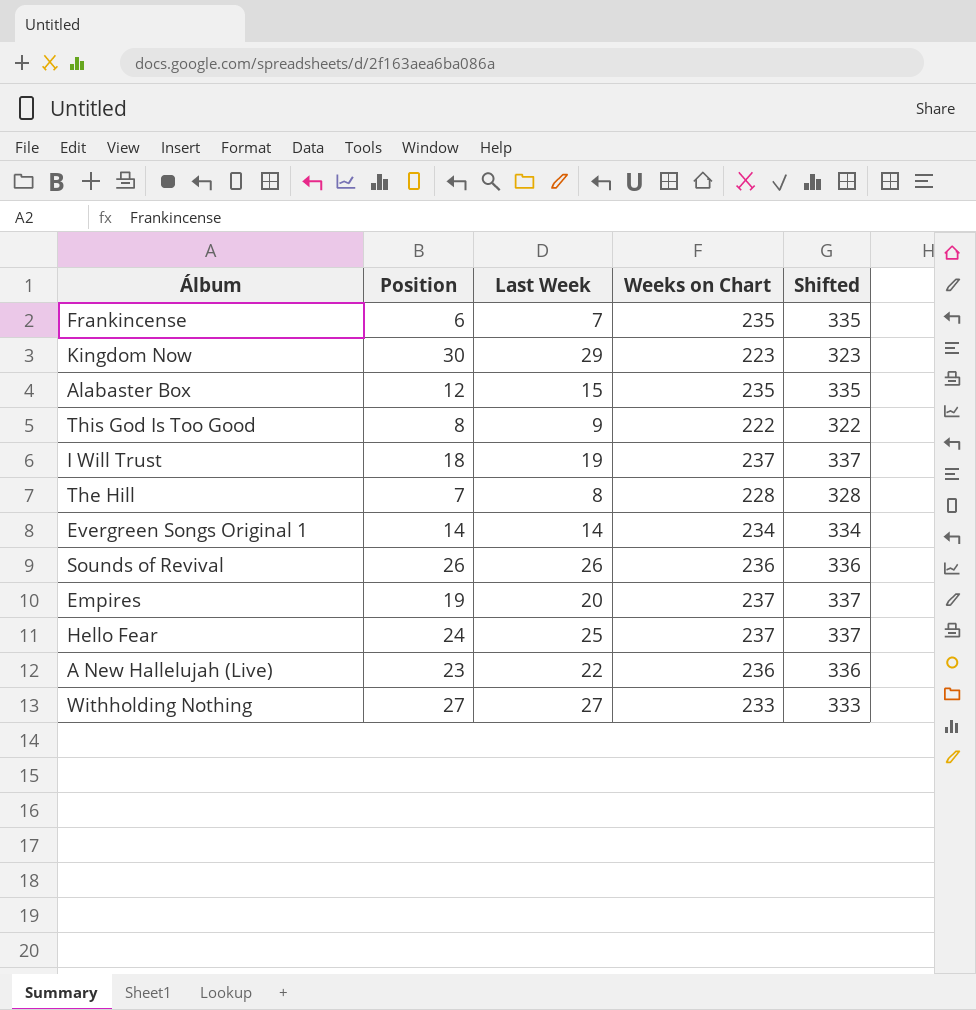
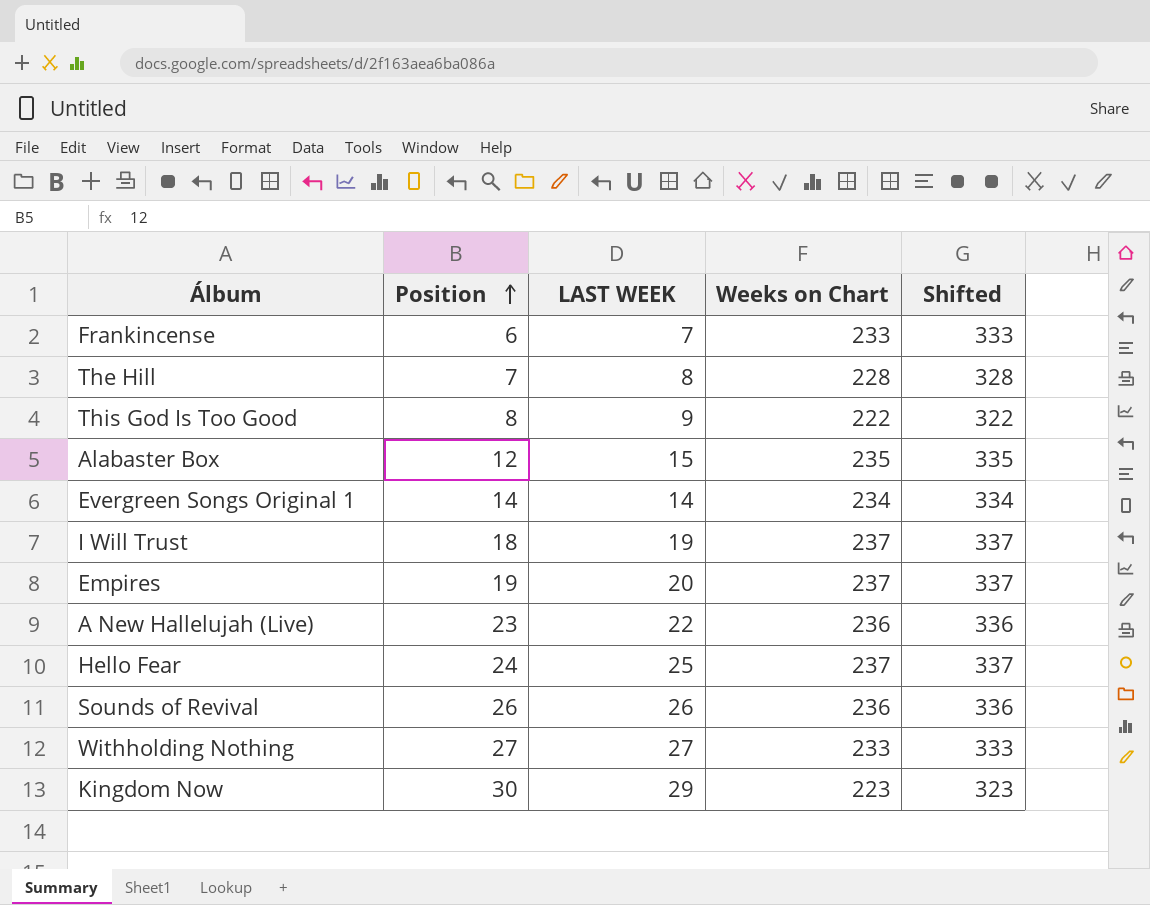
row order: none -> Position ascending
column name: Last Week -> LAST WEEK
Frankincense | Weeks on Chart: 235 -> 233
Frankincense | Shifted: 335 -> 333

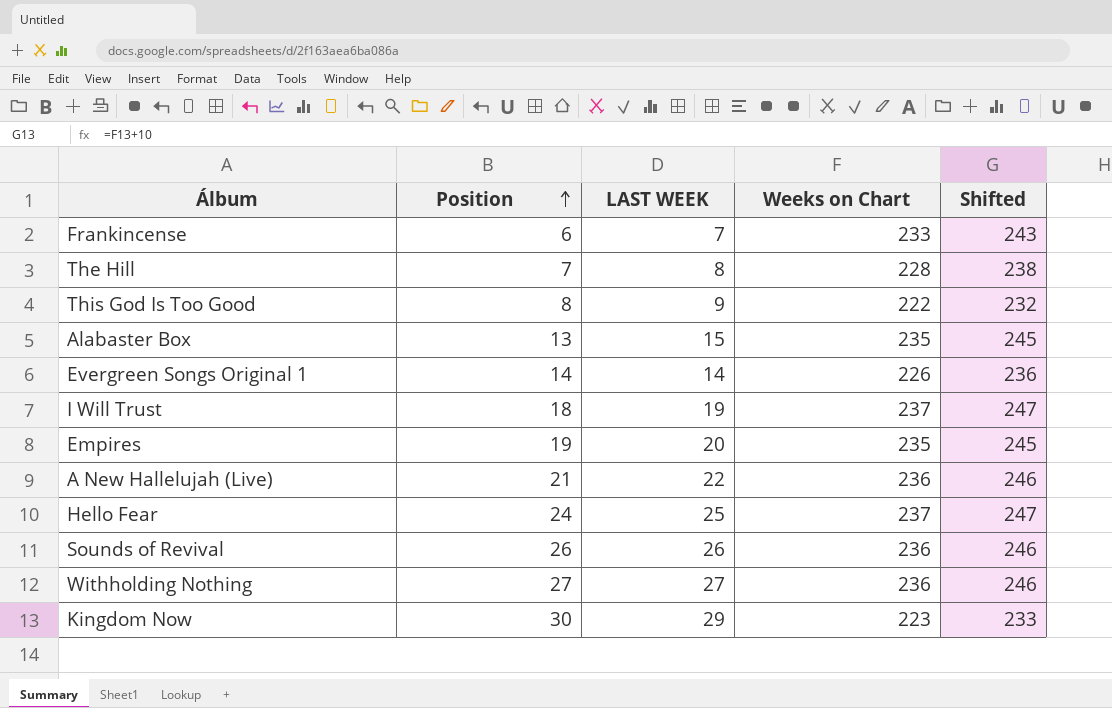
column Shifted | formula: [Weeks on Chart] + 100 -> [Weeks on Chart] + 10
Alabaster Box | Position: 12 -> 13
Evergreen Songs Original 1 | Weeks on Chart: 234 -> 226
Empires | Weeks on Chart: 237 -> 235
A New Hallelujah (Live) | Position: 23 -> 21
Withholding Nothing | Weeks on Chart: 233 -> 236

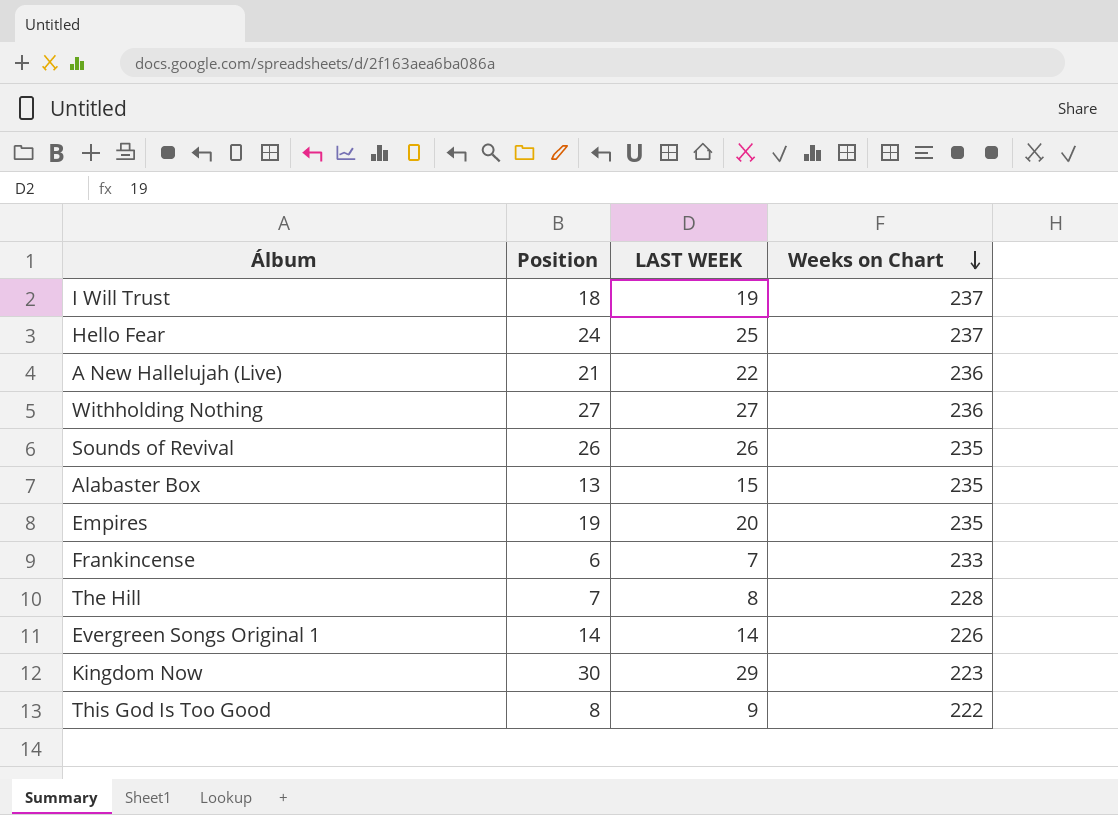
row order: Position ascending -> Weeks on Chart descending
column Shifted | formula: [Weeks on Chart] + 10 -> none
Sounds of Revival | Weeks on Chart: 236 -> 235

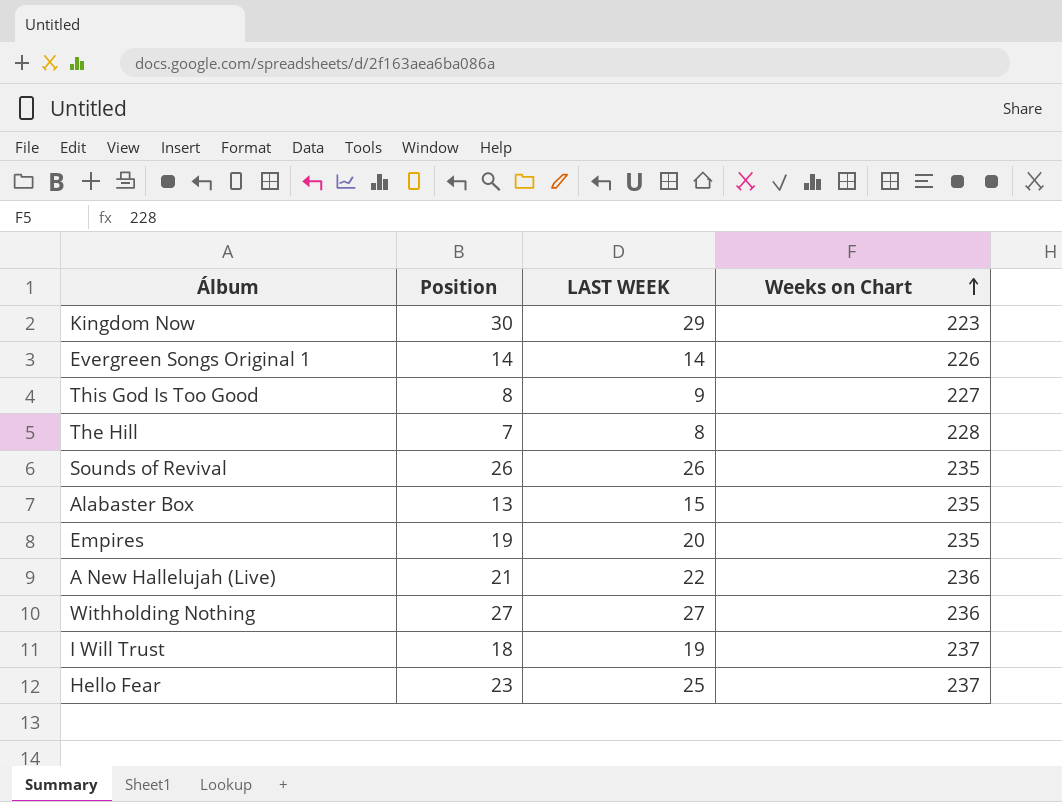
row order: Weeks on Chart descending -> Weeks on Chart ascending
row Frankincense: 6 | 7 | 233 -> none
This God Is Too Good | Weeks on Chart: 222 -> 227
Hello Fear | Position: 24 -> 23

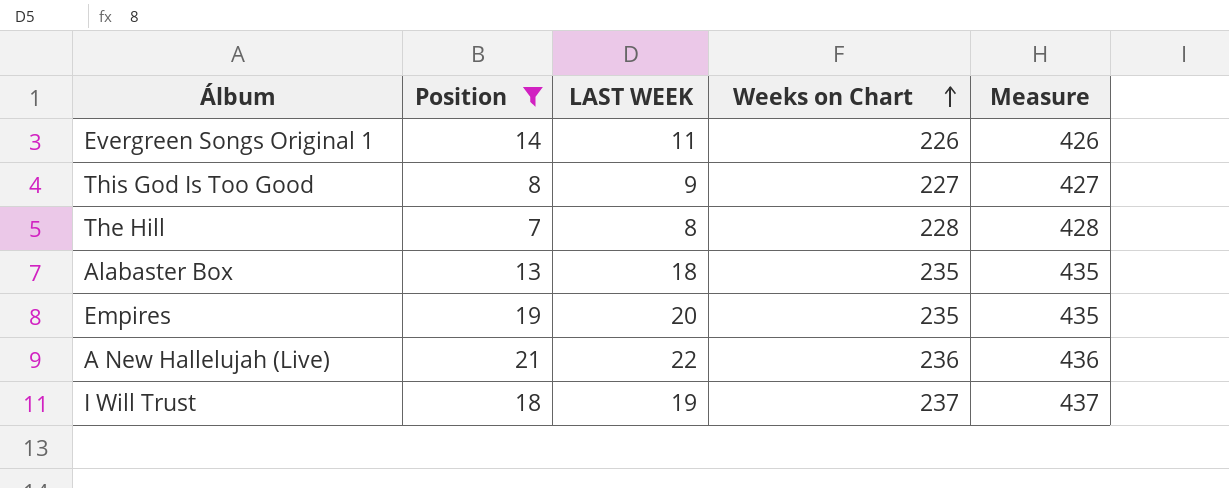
filter: none -> Position <= 21
column Measure | formula: none -> [Weeks on Chart] + 200
Evergreen Songs Original 1 | LAST WEEK: 14 -> 11
Alabaster Box | LAST WEEK: 15 -> 18

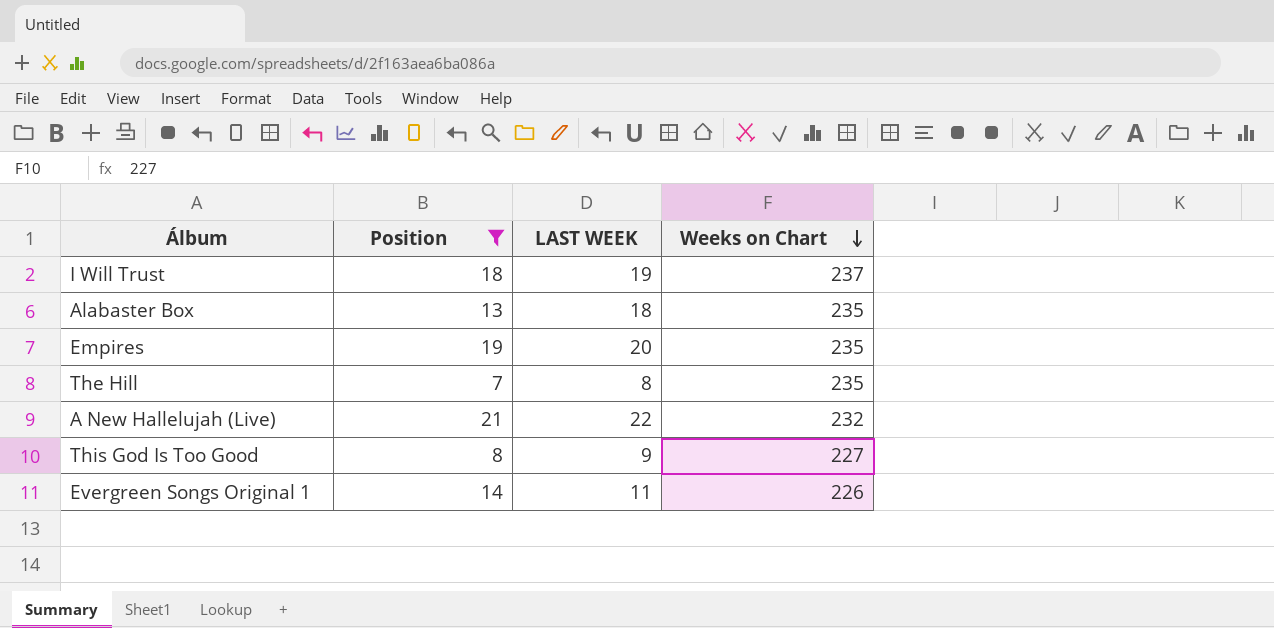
row order: Weeks on Chart ascending -> Weeks on Chart descending
column Measure | formula: [Weeks on Chart] + 200 -> none
The Hill | Weeks on Chart: 228 -> 235
A New Hallelujah (Live) | Weeks on Chart: 236 -> 232

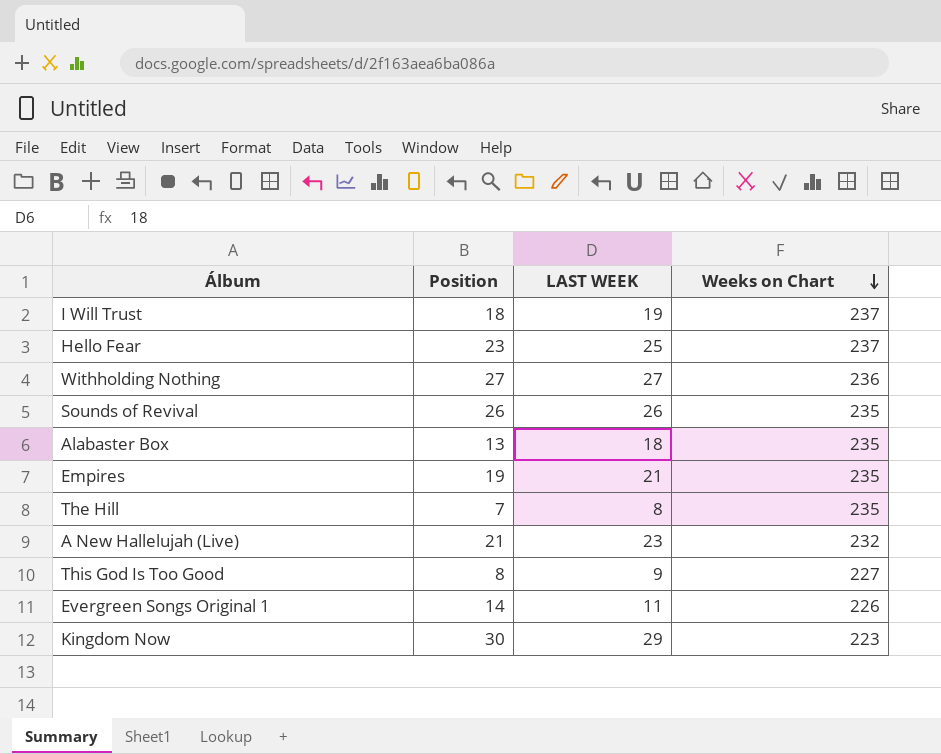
filter: Position <= 21 -> none
Empires | LAST WEEK: 20 -> 21
A New Hallelujah (Live) | LAST WEEK: 22 -> 23

